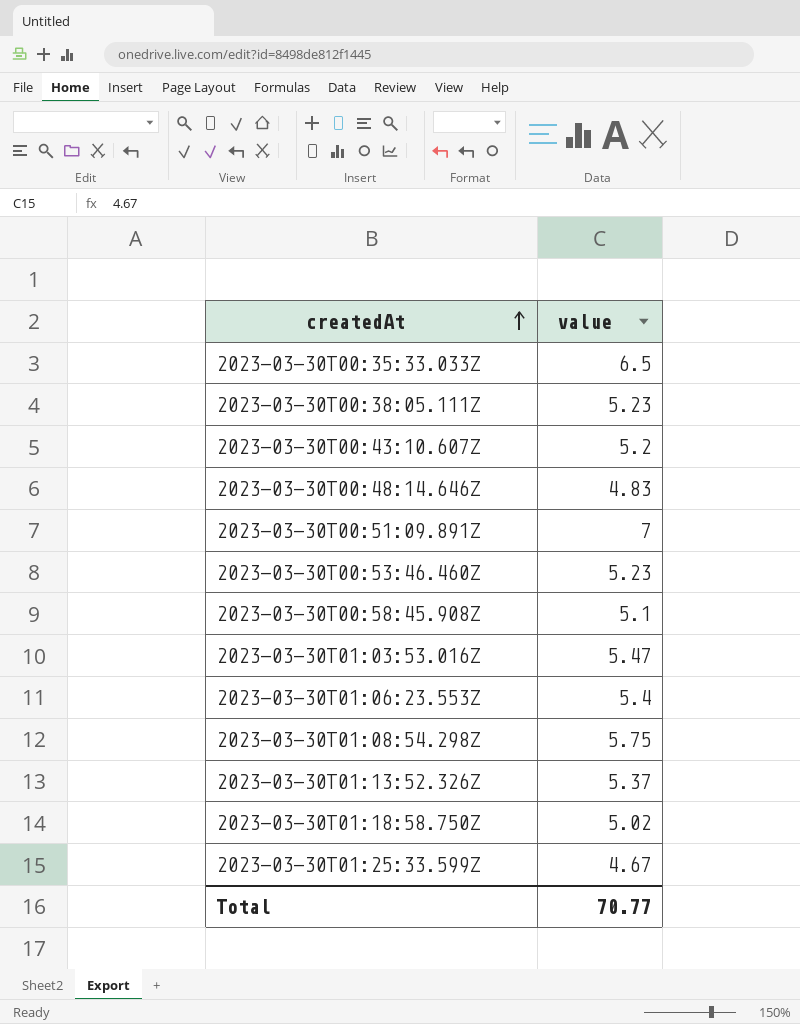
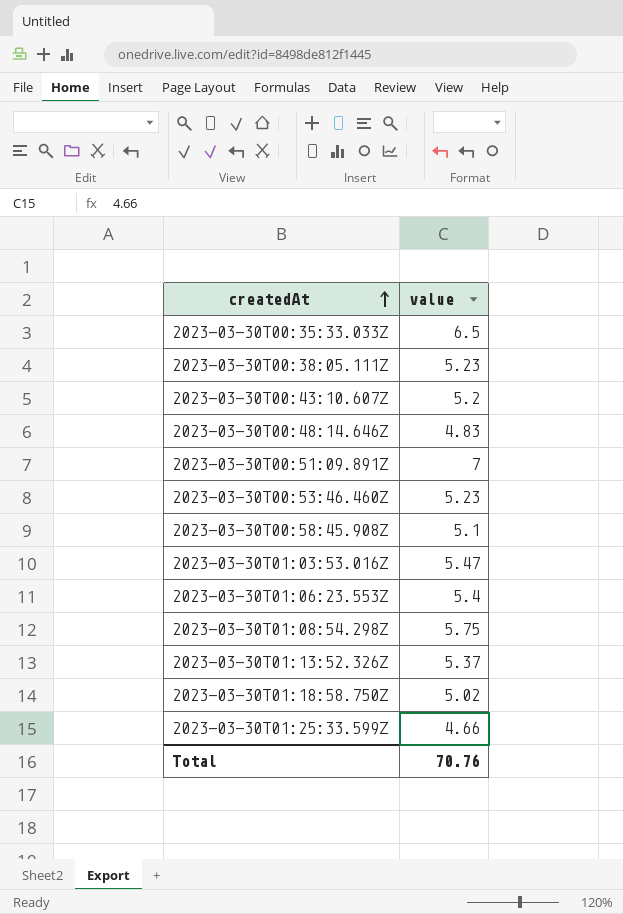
2023-03-30T01:25:33.599Z | value: 4.67 -> 4.66
Total | value: 70.77 -> 70.76

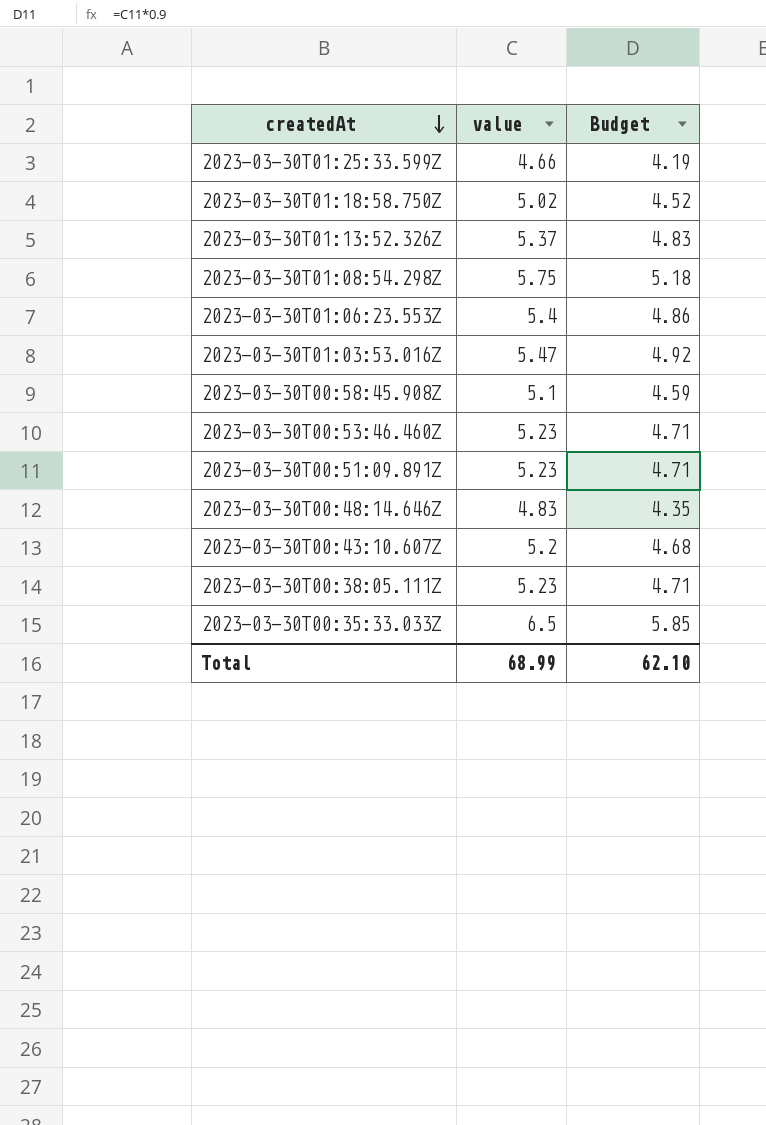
row order: createdAt ascending -> createdAt descending
column Budget | formula: none -> [value] * 0.9
2023-03-30T00:51:09.891Z | value: 7 -> 5.23
Total | value: 70.76 -> 68.99

